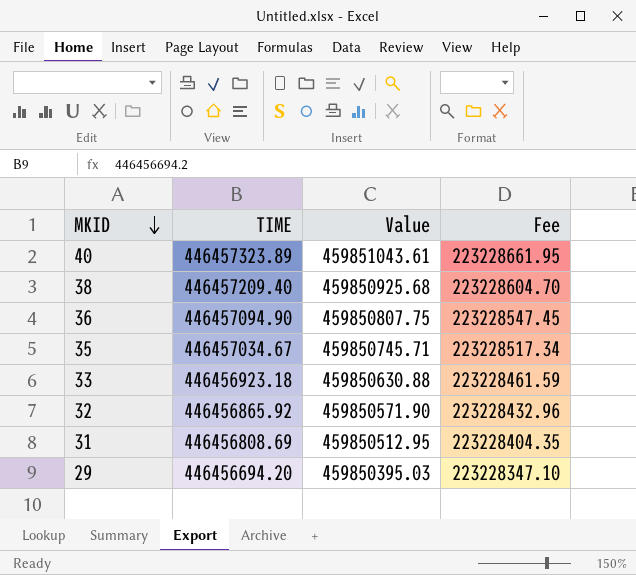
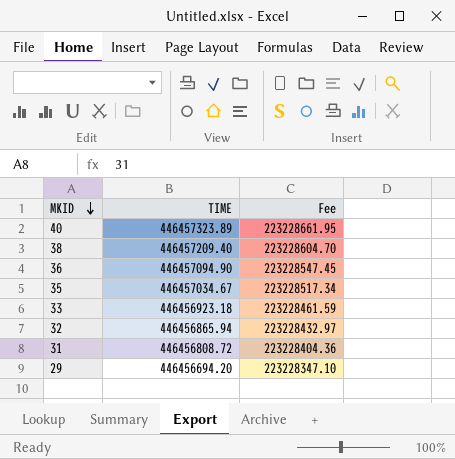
column Value | formula: [TIME] * 1.03 -> none
32 | TIME: 446456865.92 -> 446456865.94
32 | Fee: 223228432.96 -> 223228432.97
31 | TIME: 446456808.69 -> 446456808.72
31 | Fee: 223228404.35 -> 223228404.36

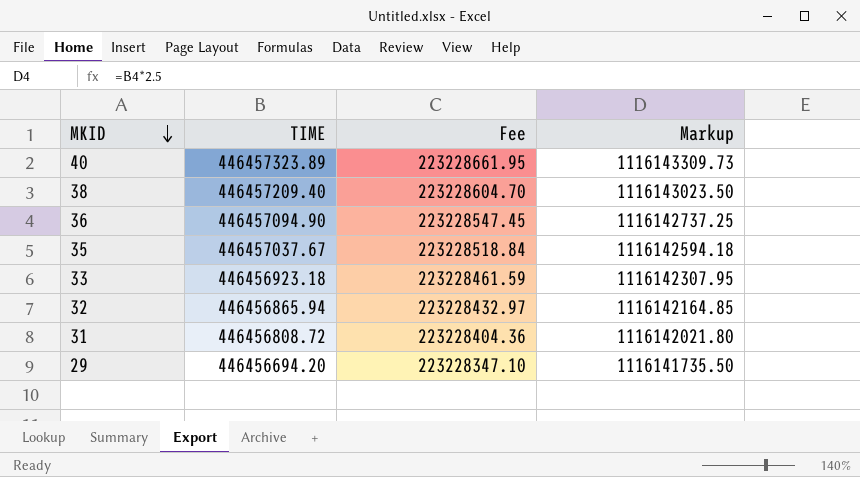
column Markup | formula: none -> [TIME] * 2.5
35 | TIME: 446457034.67 -> 446457037.67
35 | Fee: 223228517.34 -> 223228518.84

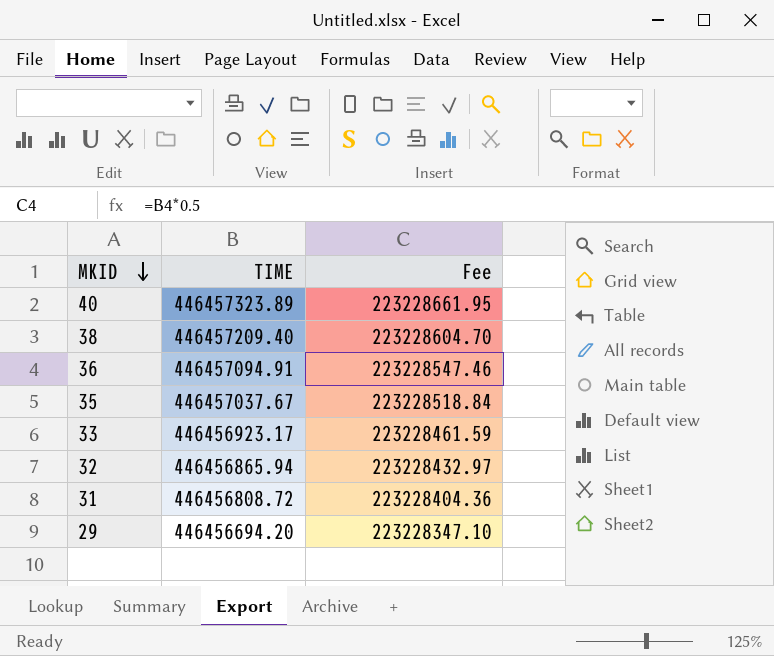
column Markup | formula: [TIME] * 2.5 -> none
36 | TIME: 446457094.90 -> 446457094.91
36 | Fee: 223228547.45 -> 223228547.46
33 | TIME: 446456923.18 -> 446456923.17

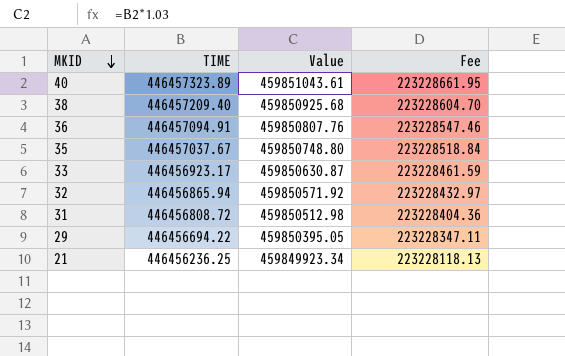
column Value | formula: none -> [TIME] * 1.03
29 | TIME: 446456694.20 -> 446456694.22
29 | Fee: 223228347.10 -> 223228347.11
row 21: none -> 446456236.25 | 459849923.34 | 223228118.13

